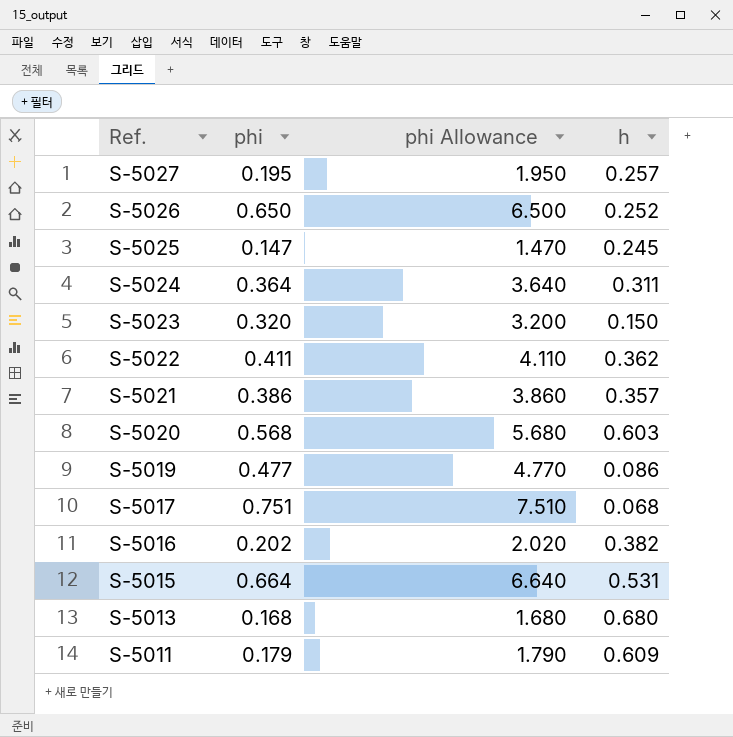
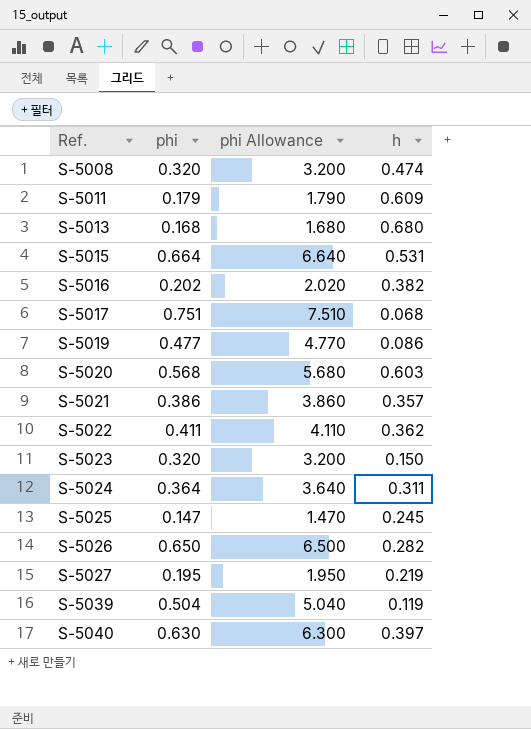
row order: Ref. descending -> Ref. ascending
row S-5008: none -> 0.320 | 3.200 | 0.474
S-5026 | h: 0.252 -> 0.282
S-5027 | h: 0.257 -> 0.219
row S-5039: none -> 0.504 | 5.040 | 0.119
row S-5040: none -> 0.630 | 6.300 | 0.397

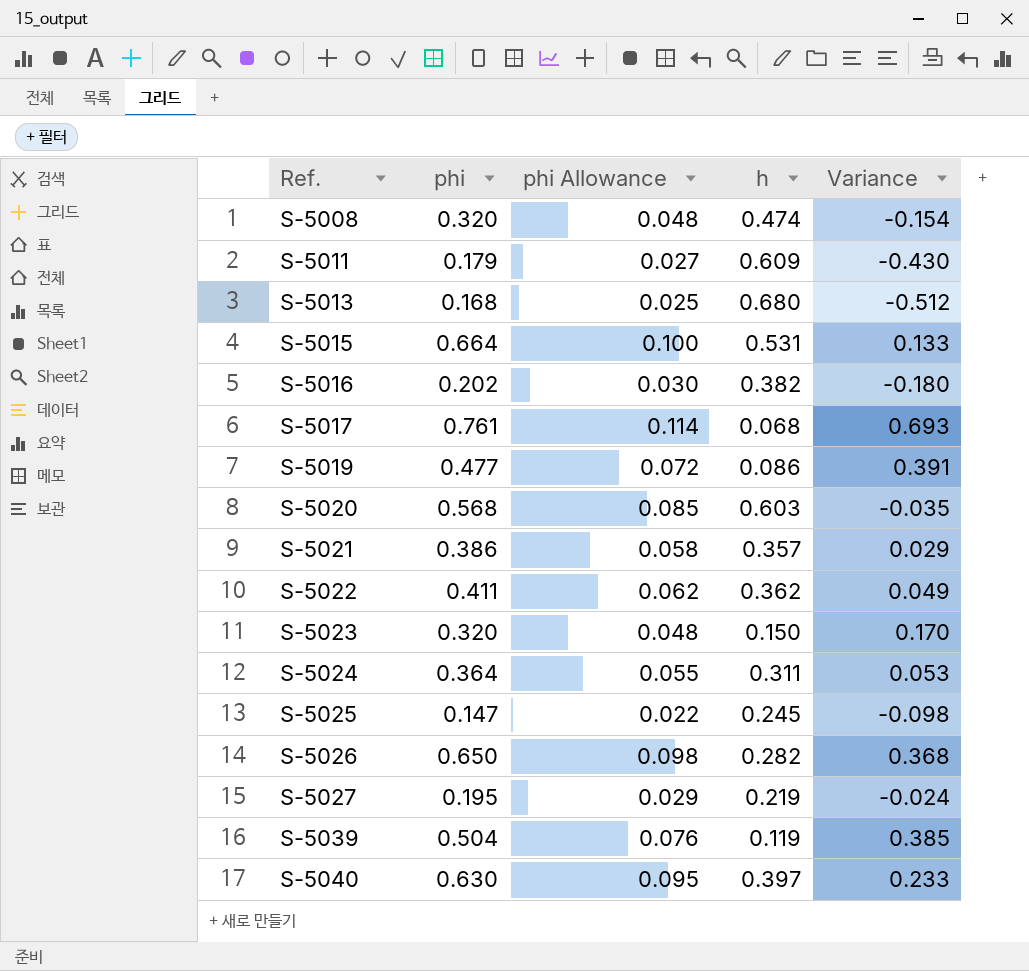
column phi Allowance | formula: [phi] * 10 -> [phi] * 0.15
column Variance | formula: none -> [phi] - [h]
S-5017 | phi: 0.751 -> 0.761

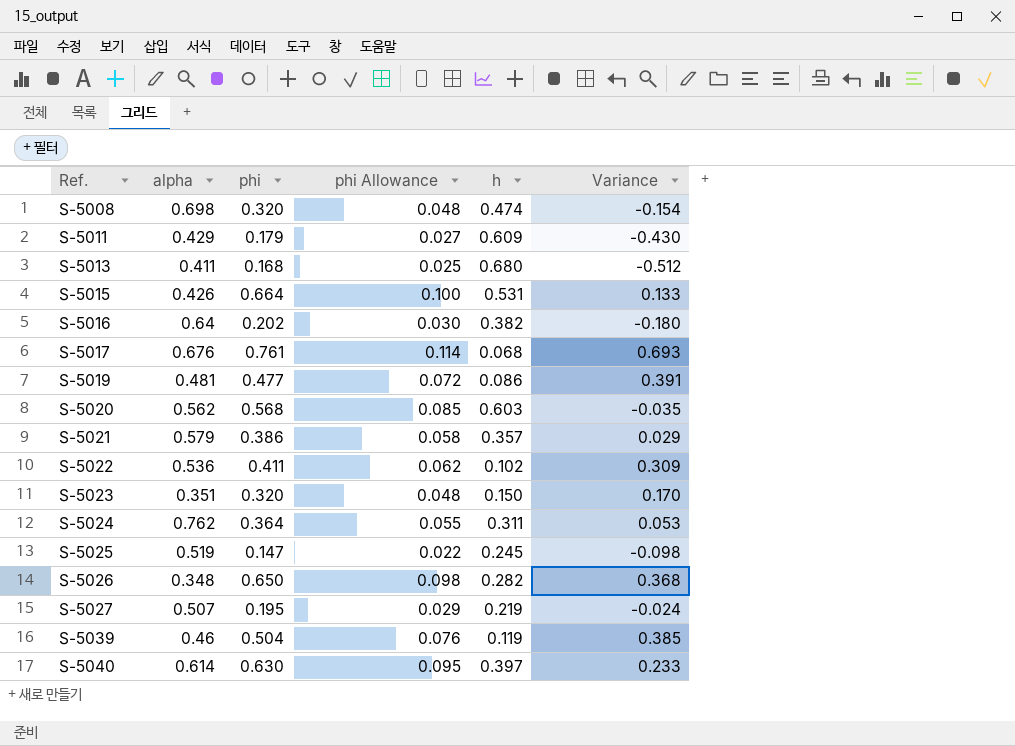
column alpha | position: none -> 2
S-5022 | h: 0.362 -> 0.102
S-5022 | Variance: 0.049 -> 0.309

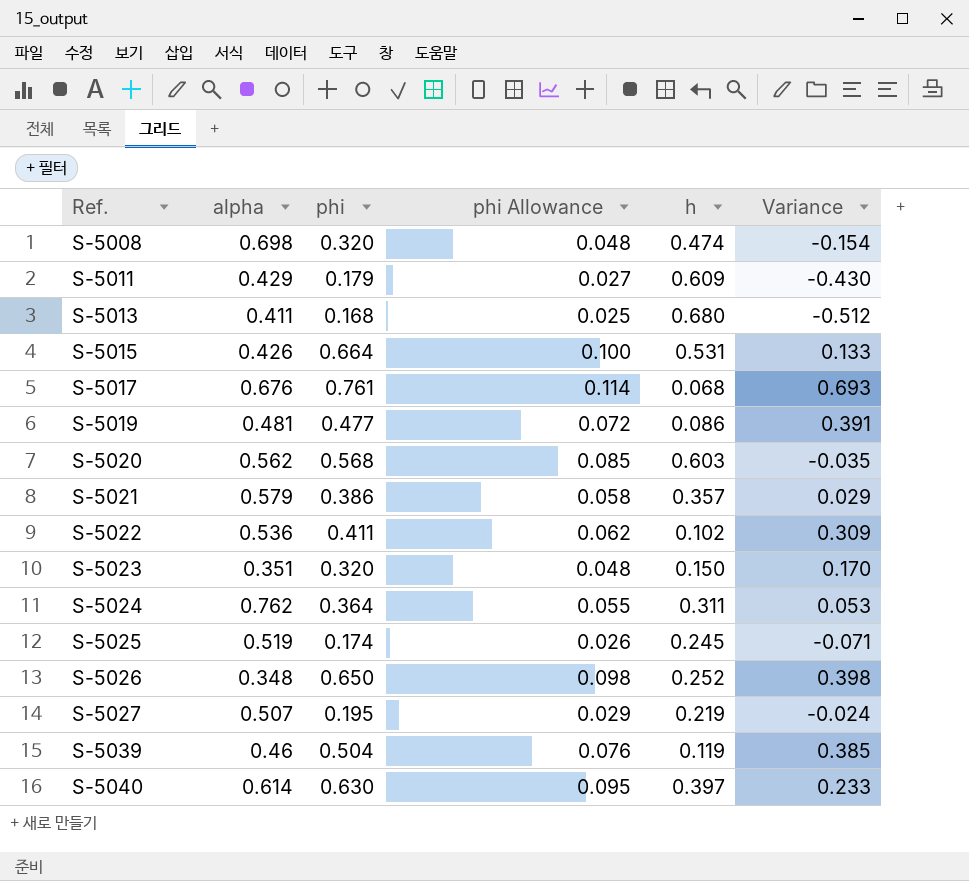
row S-5016: 0.64 | 0.202 | 0.030 | 0.382 | -0.180 -> none
S-5025 | phi: 0.147 -> 0.174
S-5025 | phi Allowance: 0.022 -> 0.026
S-5025 | Variance: -0.098 -> -0.071
S-5026 | h: 0.282 -> 0.252
S-5026 | Variance: 0.368 -> 0.398

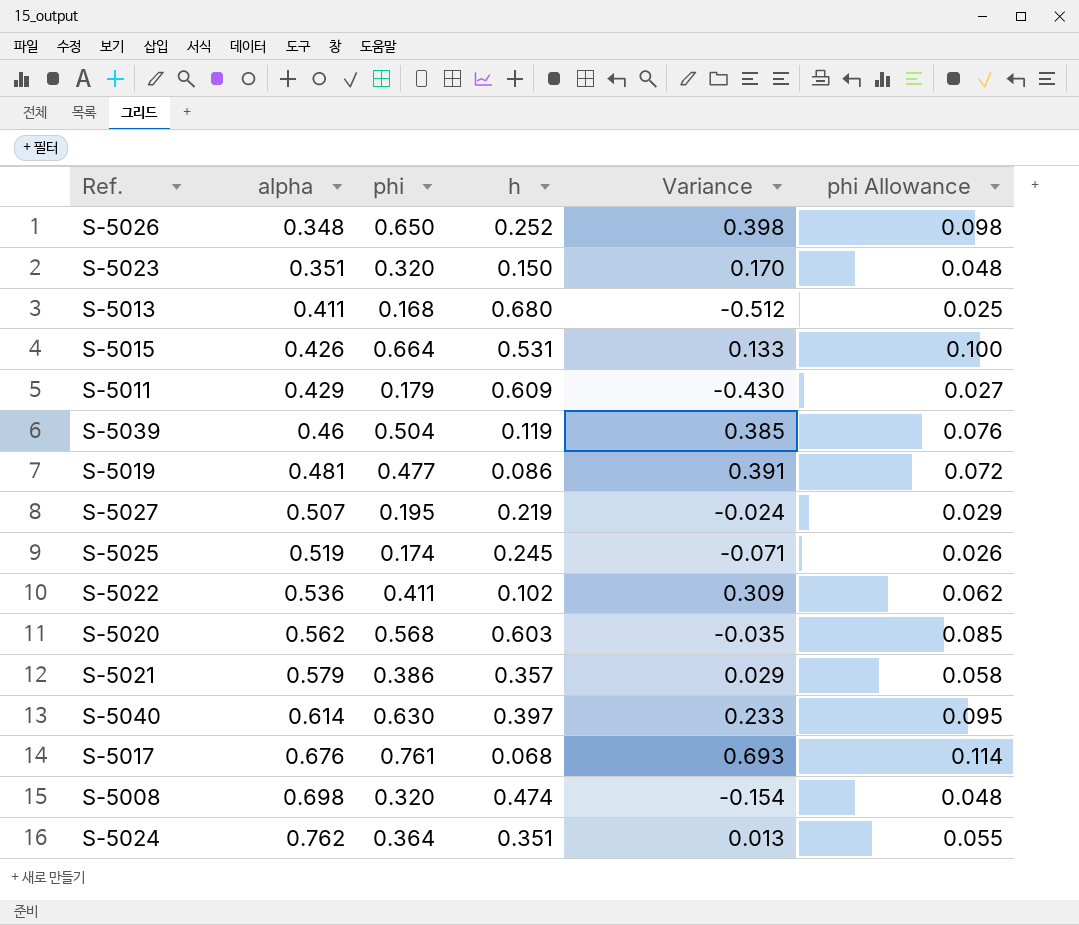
row order: Ref. ascending -> alpha ascending
column phi Allowance | position: 4 -> 6
S-5024 | h: 0.311 -> 0.351
S-5024 | Variance: 0.053 -> 0.013

